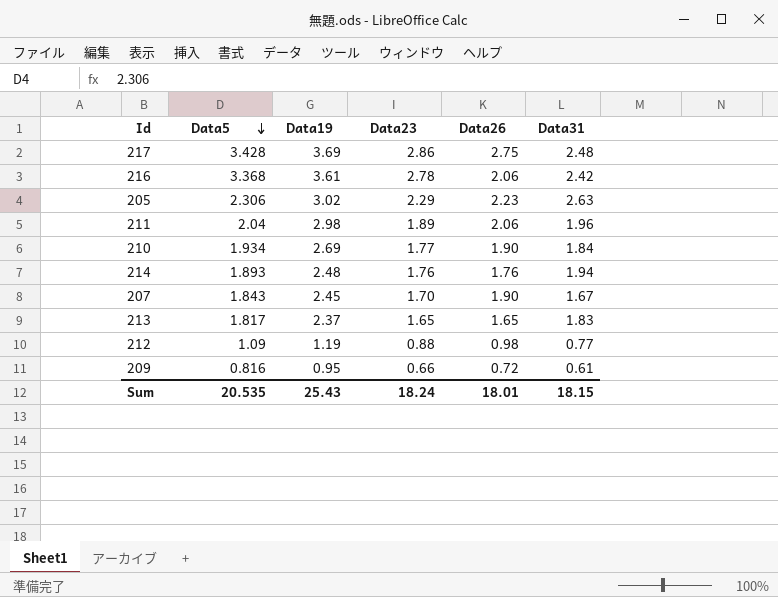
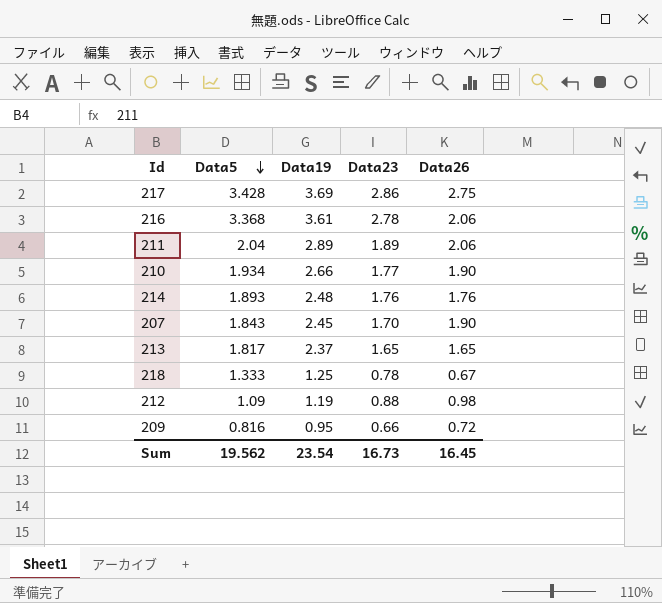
column Data31 | position: 6 -> none
row 205: 2.306 | 3.02 | 2.29 | 2.23 | 2.63 -> none
211 | Data19: 2.98 -> 2.89
210 | Data19: 2.69 -> 2.66
row 218: none -> 1.333 | 1.25 | 0.78 | 0.67
Sum | Data5: 20.535 -> 19.562
Sum | Data19: 25.43 -> 23.54
Sum | Data23: 18.24 -> 16.73
Sum | Data26: 18.01 -> 16.45

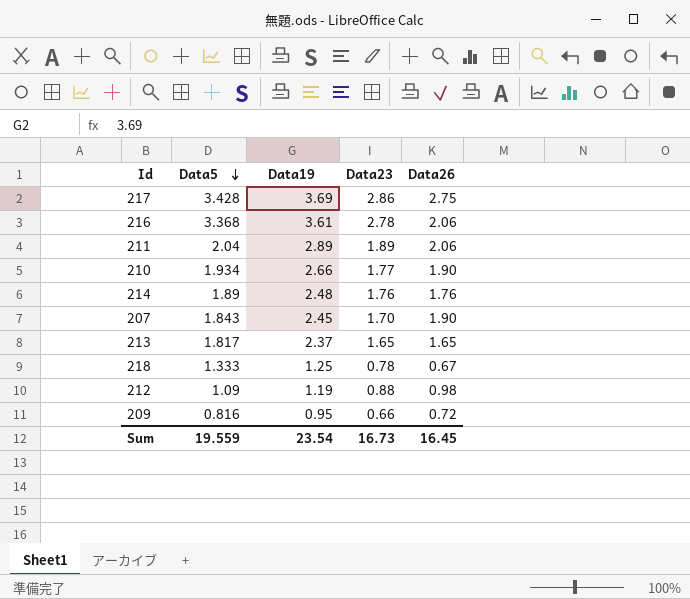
214 | Data5: 1.893 -> 1.89
Sum | Data5: 19.562 -> 19.559

